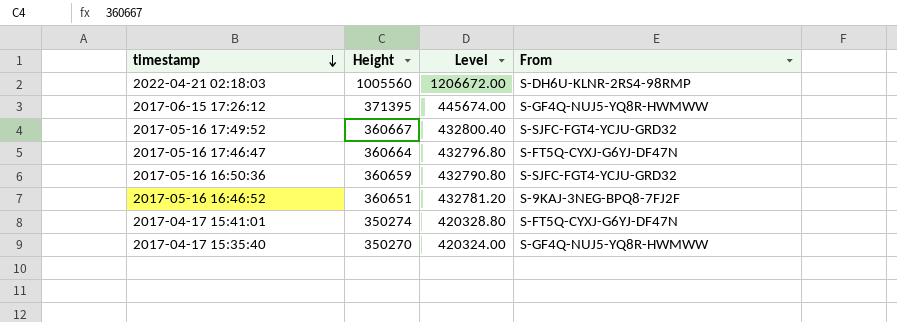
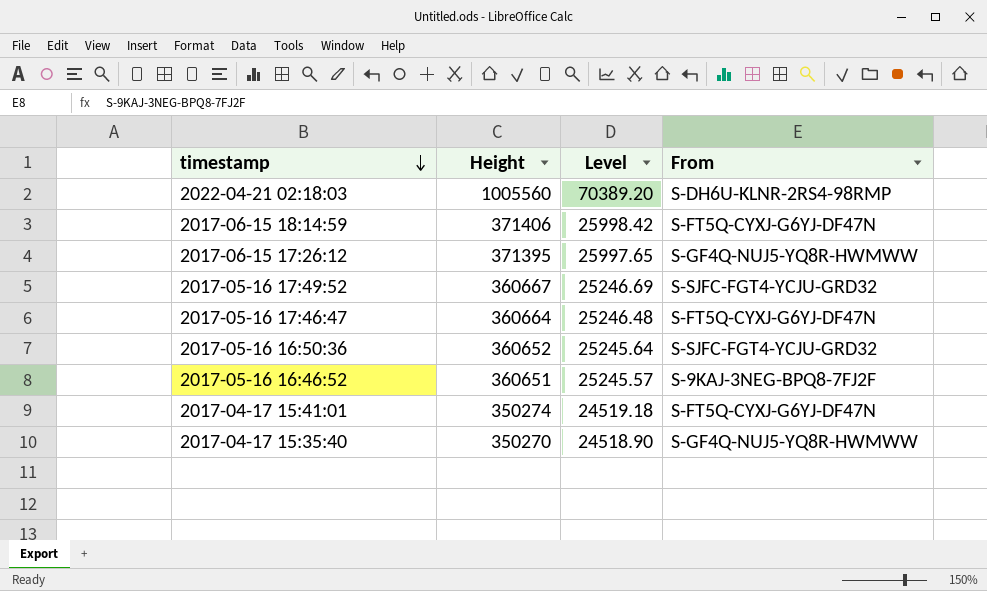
column Level | formula: [Height] * 1.2 -> [Height] * 0.07
row 2017-06-15 18:14:59: none -> 371406 | 25998.42 | S-FT5Q-CYXJ-G6YJ-DF47N
2017-05-16 16:50:36 | Height: 360659 -> 360652

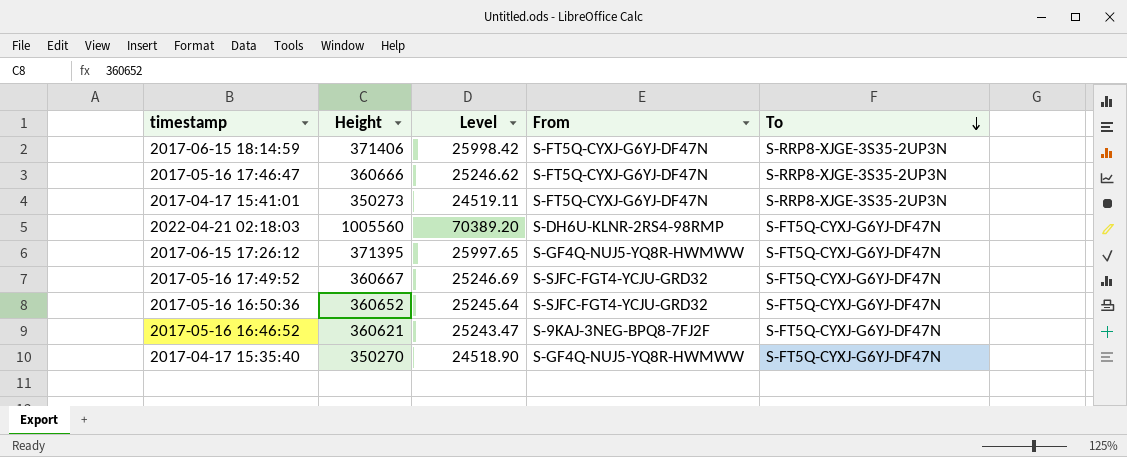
row order: timestamp descending -> To descending
column To | position: none -> 5
2017-05-16 17:46:47 | Height: 360664 -> 360666
2017-05-16 17:46:47 | Level: 25246.48 -> 25246.62
2017-04-17 15:41:01 | Height: 350274 -> 350273
2017-04-17 15:41:01 | Level: 24519.18 -> 24519.11
2017-05-16 16:46:52 | Height: 360651 -> 360621
2017-05-16 16:46:52 | Level: 25245.57 -> 25243.47

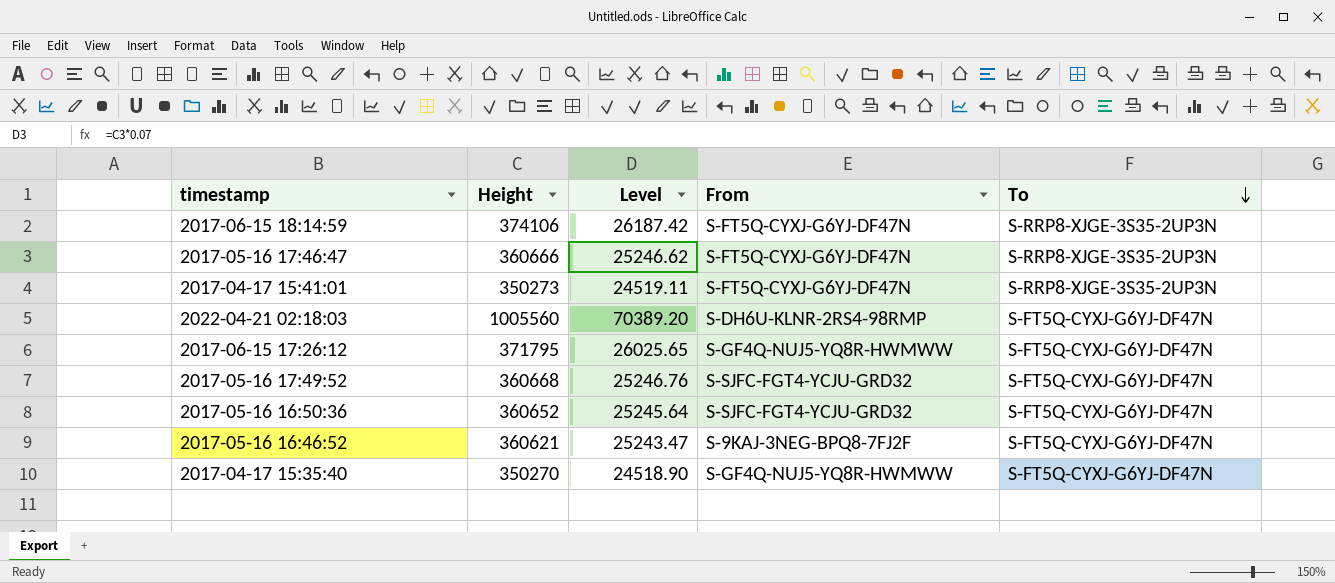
2017-06-15 18:14:59 | Height: 371406 -> 374106
2017-06-15 18:14:59 | Level: 25998.42 -> 26187.42
2017-06-15 17:26:12 | Height: 371395 -> 371795
2017-06-15 17:26:12 | Level: 25997.65 -> 26025.65
2017-05-16 17:49:52 | Height: 360667 -> 360668
2017-05-16 17:49:52 | Level: 25246.69 -> 25246.76

